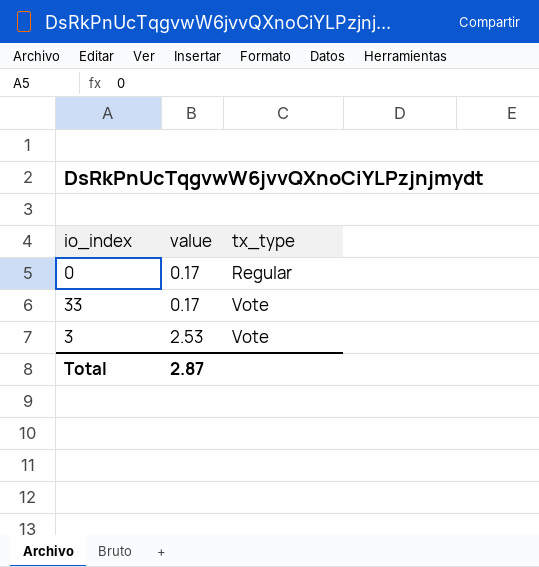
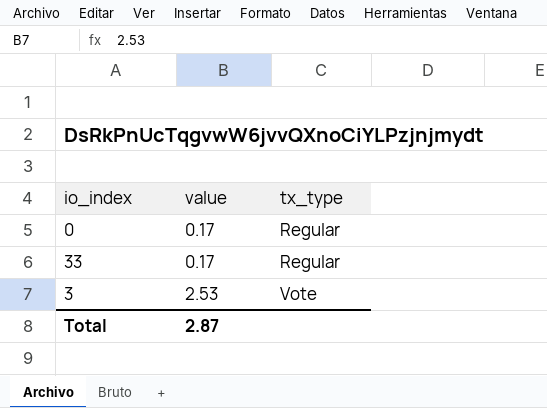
33 | tx_type: Vote -> Regular

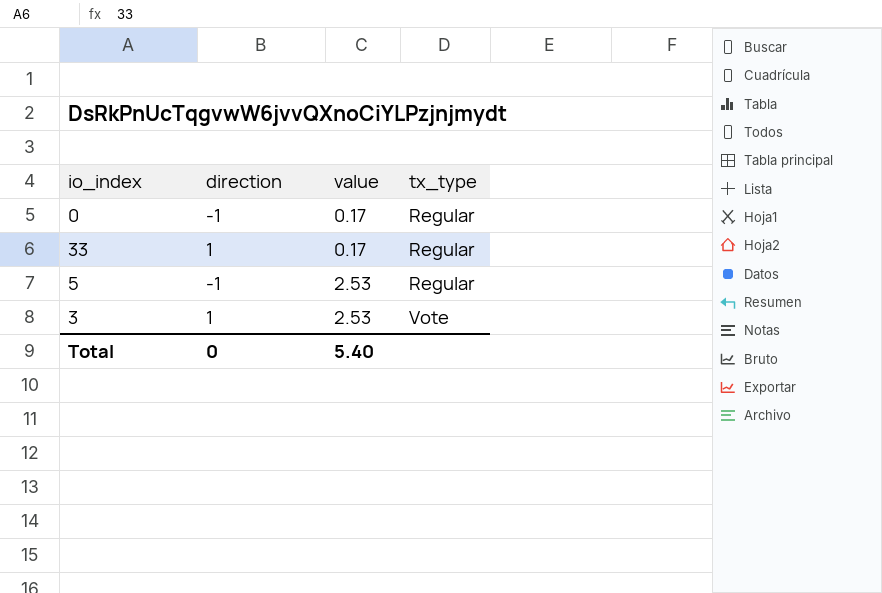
column direction | position: none -> 2
row 5: none -> -1 | 2.53 | Regular
Total | value: 2.87 -> 5.40

